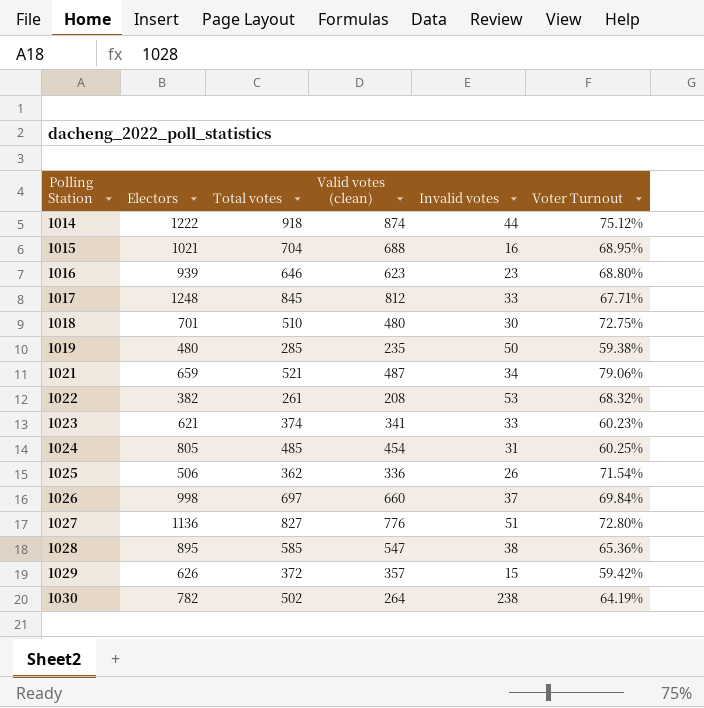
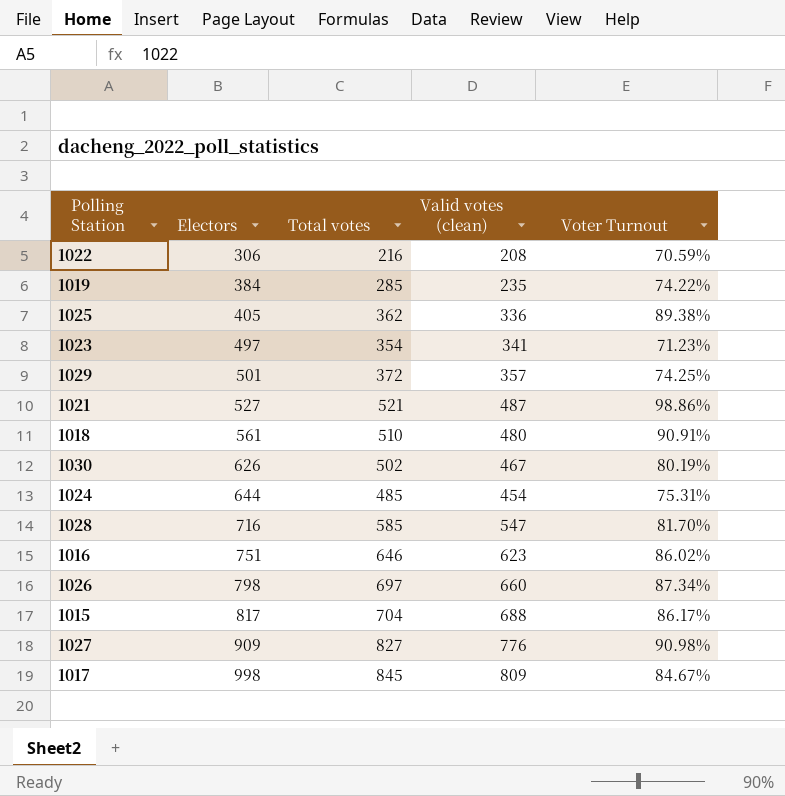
row order: Polling Station ascending -> Electors ascending
column Invalid votes | formula: [Total votes] - [Valid votes (clean)] -> none
row 1014: 1222 | 918 | 874 | 44 | 75.12% -> none
1022 | Electors: 382 -> 306
1022 | Total votes: 261 -> 216
1022 | Voter Turnout: 68.32% -> 70.59%
1019 | Electors: 480 -> 384
1019 | Voter Turnout: 59.38% -> 74.22%
1025 | Electors: 506 -> 405
1025 | Voter Turnout: 71.54% -> 89.38%
1023 | Electors: 621 -> 497
1023 | Total votes: 374 -> 354
1023 | Voter Turnout: 60.23% -> 71.23%
1029 | Electors: 626 -> 501
1029 | Voter Turnout: 59.42% -> 74.25%
1021 | Electors: 659 -> 527
1021 | Voter Turnout: 79.06% -> 98.86%
1018 | Electors: 701 -> 561
1018 | Voter Turnout: 72.75% -> 90.91%
1030 | Electors: 782 -> 626
1030 | Valid votes (clean): 264 -> 467
1030 | Voter Turnout: 64.19% -> 80.19%
1024 | Electors: 805 -> 644
1024 | Voter Turnout: 60.25% -> 75.31%
1028 | Electors: 895 -> 716
1028 | Voter Turnout: 65.36% -> 81.70%
1016 | Electors: 939 -> 751
1016 | Voter Turnout: 68.80% -> 86.02%
1026 | Electors: 998 -> 798
1026 | Voter Turnout: 69.84% -> 87.34%
1015 | Electors: 1021 -> 817
1015 | Voter Turnout: 68.95% -> 86.17%
1027 | Electors: 1136 -> 909
1027 | Voter Turnout: 72.80% -> 90.98%
1017 | Electors: 1248 -> 998
1017 | Valid votes (clean): 812 -> 809
1017 | Voter Turnout: 67.71% -> 84.67%

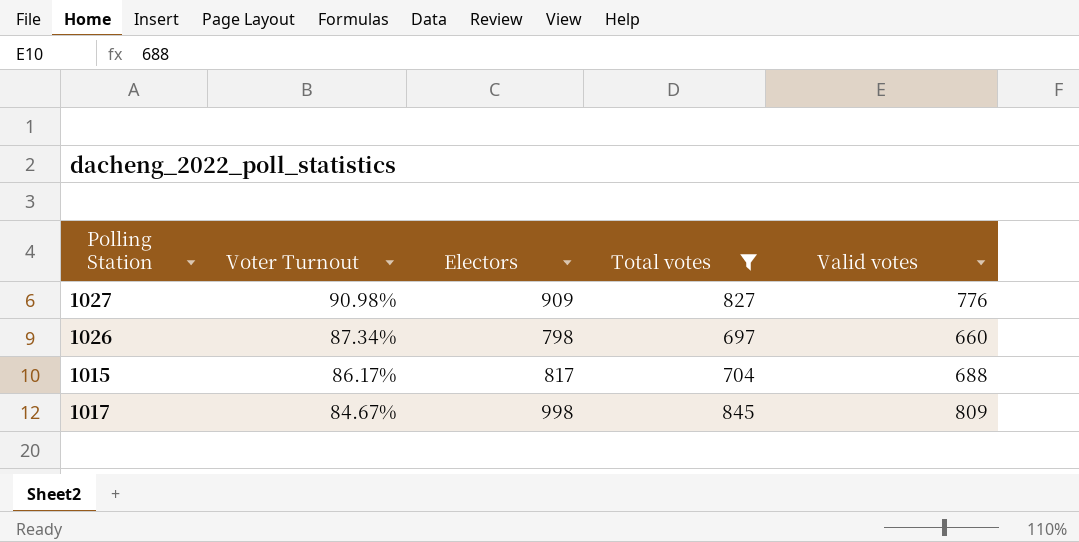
filter: none -> Total votes >= 697
row order: Electors ascending -> Voter Turnout descending
column Voter Turnout | position: 5 -> 2
column name: Valid votes (clean) -> Valid votes

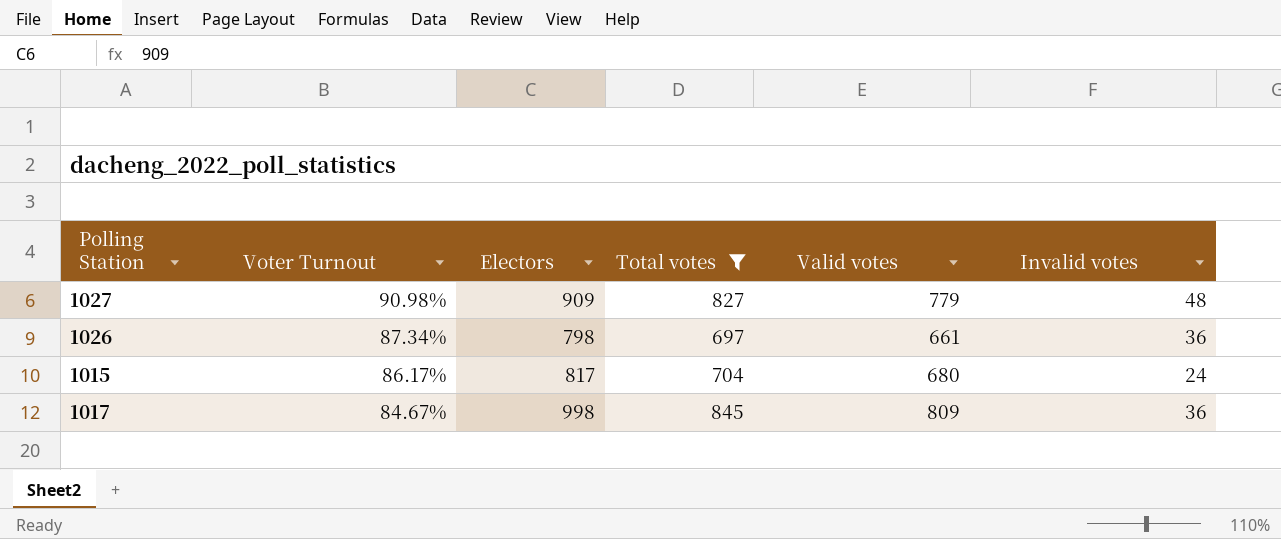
column Invalid votes | formula: none -> [Total votes] - [Valid votes]
1027 | Valid votes: 776 -> 779
1026 | Valid votes: 660 -> 661
1015 | Valid votes: 688 -> 680

